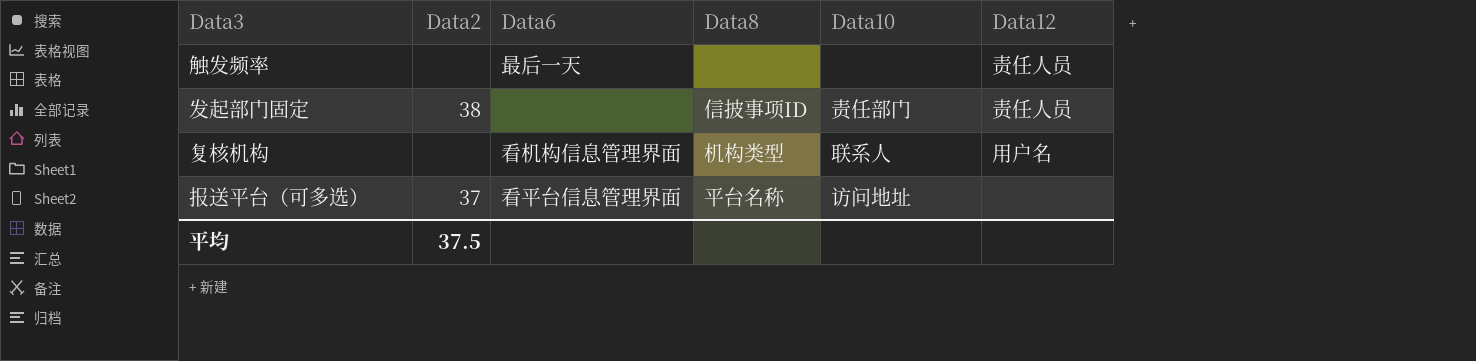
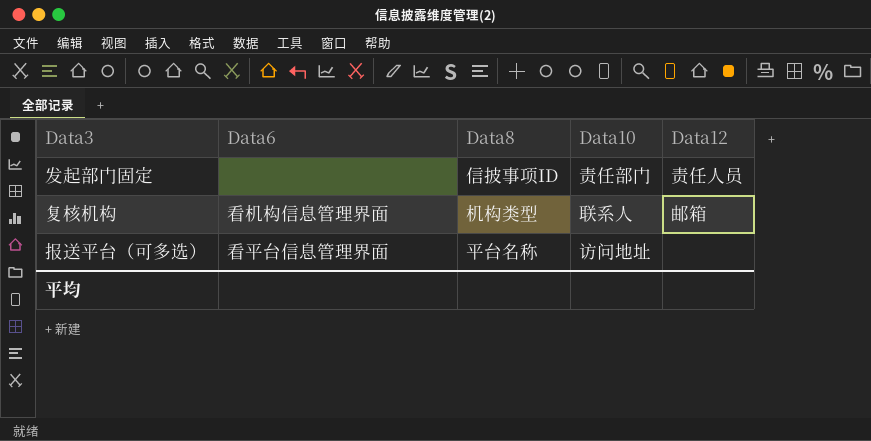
column Data2 | position: 2 -> none
row 触发频率: none | 最后一天 | none | none | 责任人员 -> none
复核机构 | Data12: 用户名 -> 邮箱

